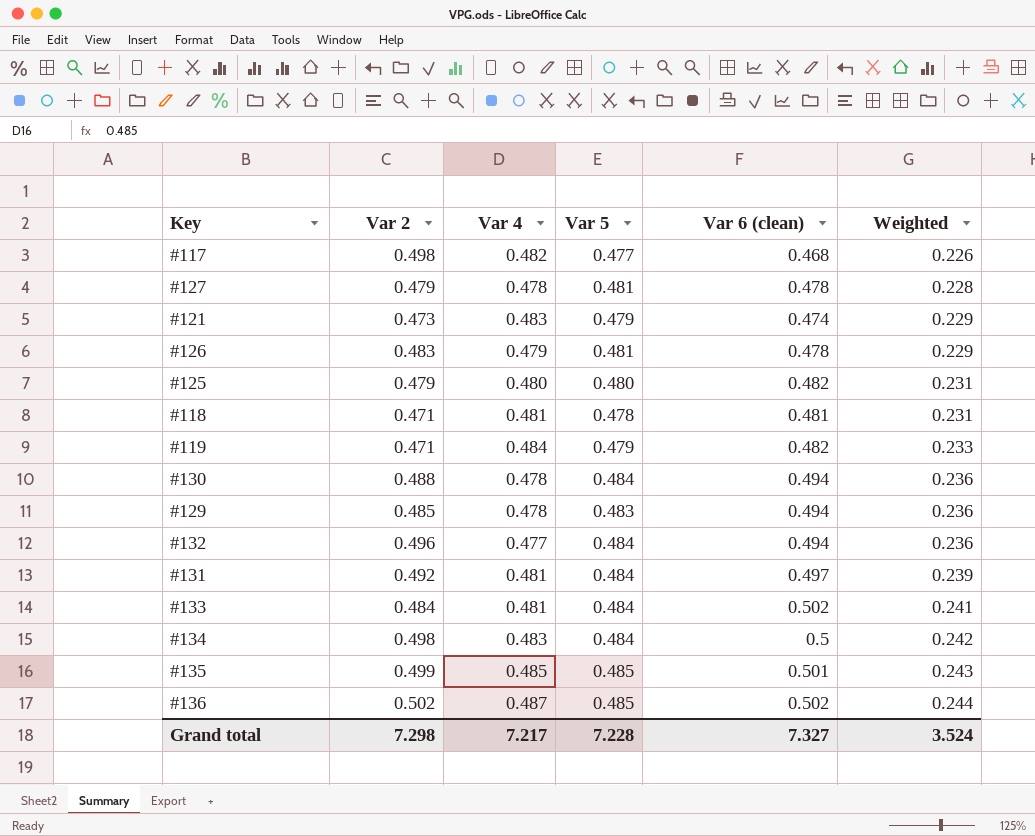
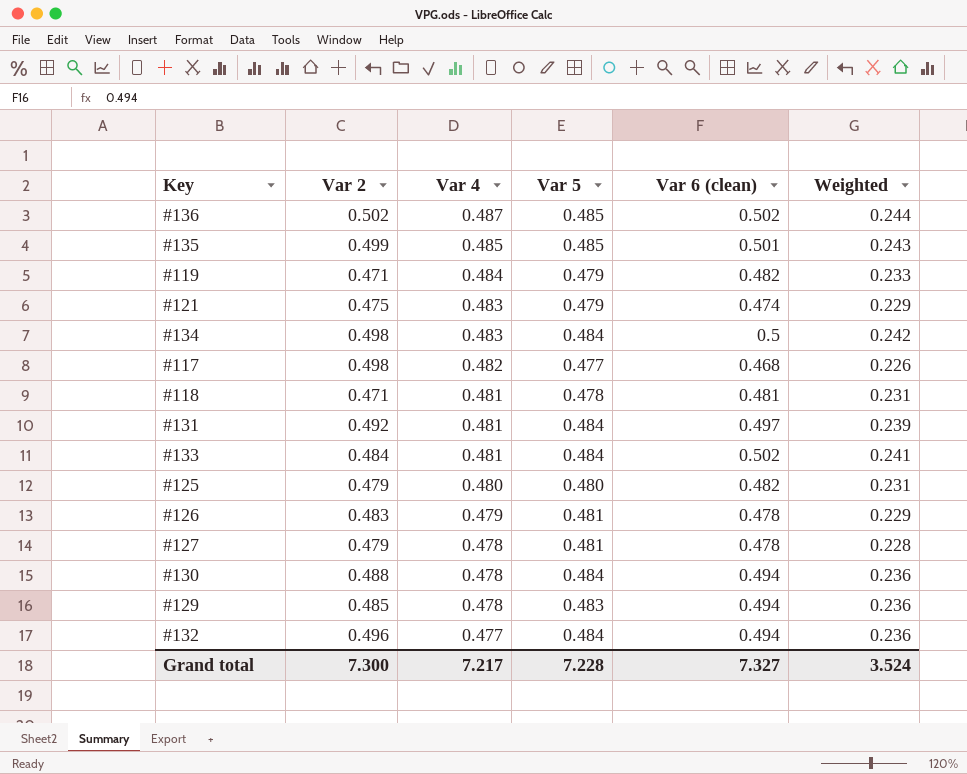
row order: Weighted ascending -> Var 4 descending
#121 | Var 2: 0.473 -> 0.475
Grand total | Var 2: 7.298 -> 7.300

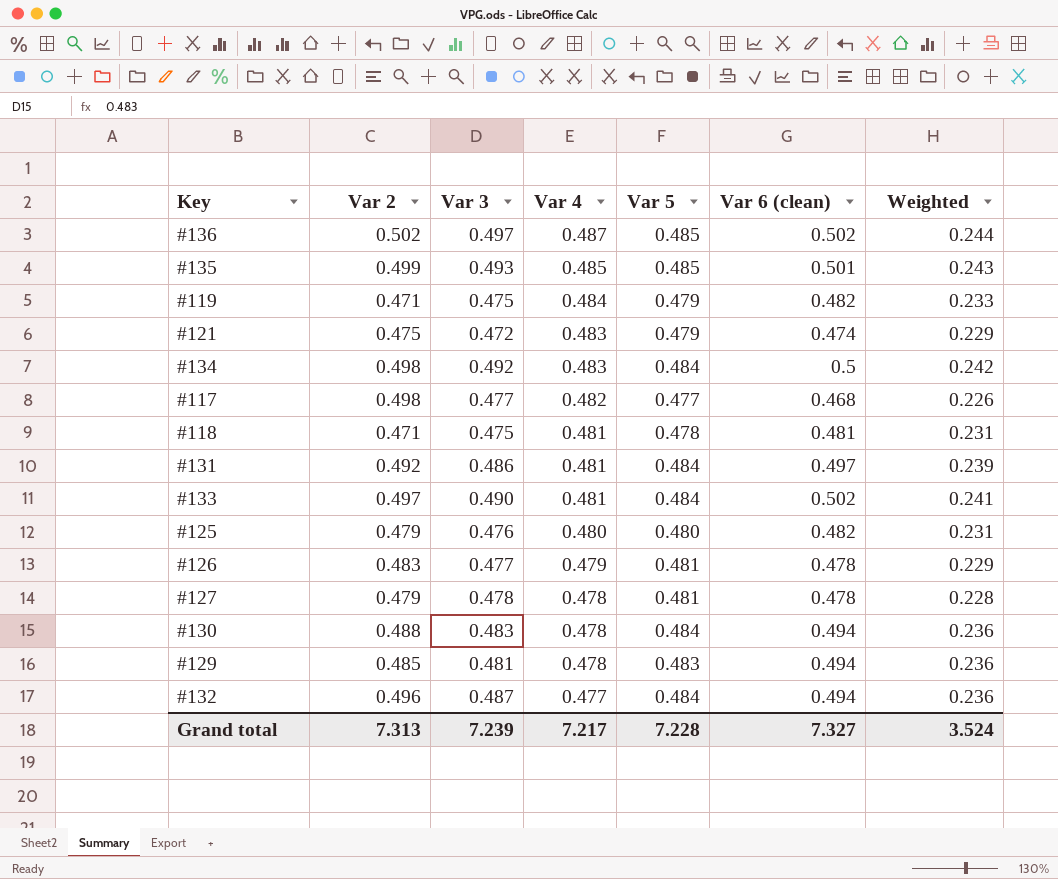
column Var 3 | position: none -> 3
#133 | Var 2: 0.484 -> 0.497
Grand total | Var 2: 7.300 -> 7.313

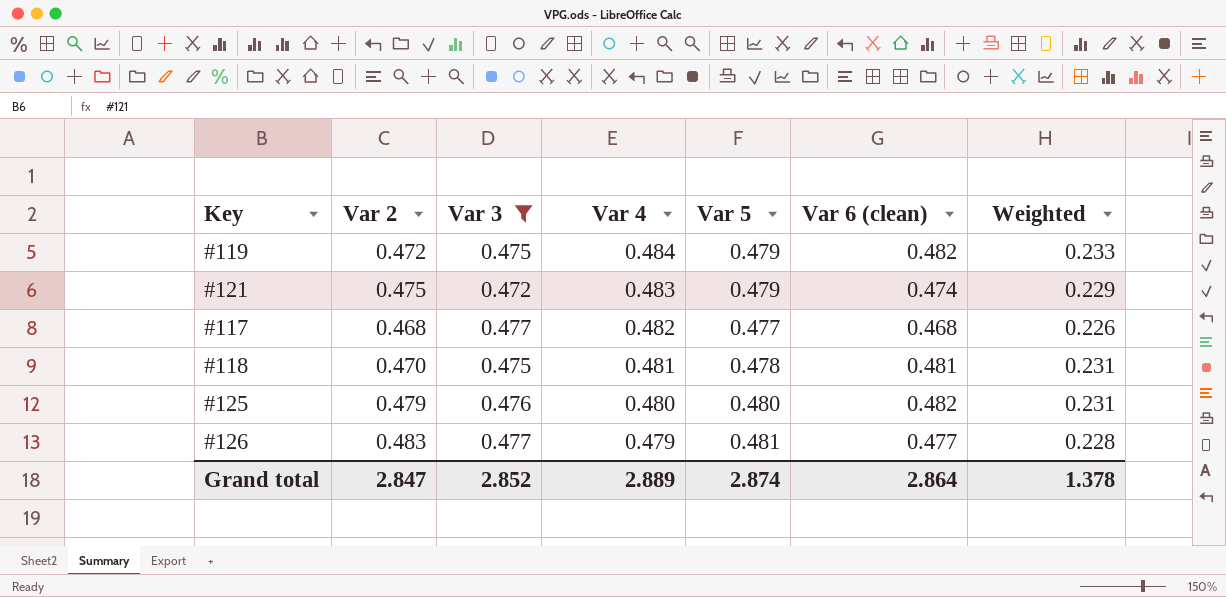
filter: none -> Var 3 <= 0.477
#119 | Var 2: 0.471 -> 0.472
#117 | Var 2: 0.498 -> 0.468
#118 | Var 2: 0.471 -> 0.470
#126 | Var 6 (clean): 0.478 -> 0.477
#126 | Weighted: 0.229 -> 0.228
Grand total | Var 2: 7.313 -> 2.847
Grand total | Var 3: 7.239 -> 2.852
Grand total | Var 4: 7.217 -> 2.889
Grand total | Var 5: 7.228 -> 2.874
Grand total | Var 6 (clean): 7.327 -> 2.864
Grand total | Weighted: 3.524 -> 1.378

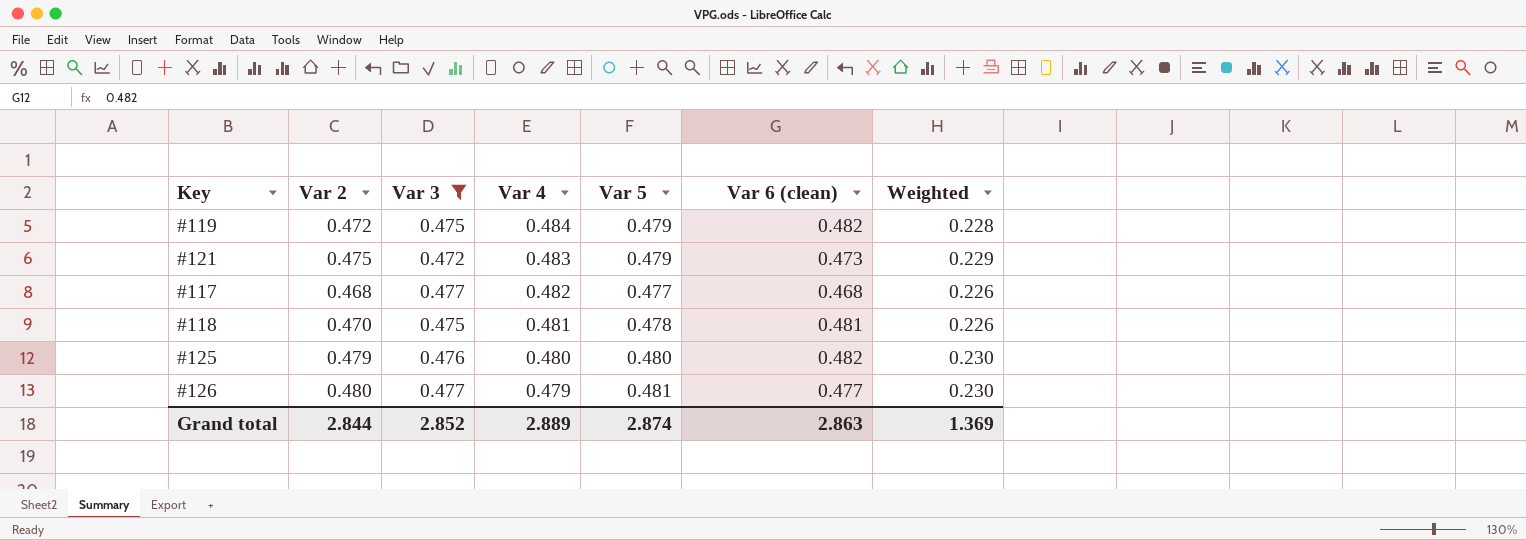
column Weighted | formula: [Var 4] * [Var 6 (clean)] -> [Var 2] * [Var 4]
#121 | Var 6 (clean): 0.474 -> 0.473
#126 | Var 2: 0.483 -> 0.480
Grand total | Var 2: 2.847 -> 2.844
Grand total | Var 6 (clean): 2.864 -> 2.863
Grand total | Weighted: 1.378 -> 1.369

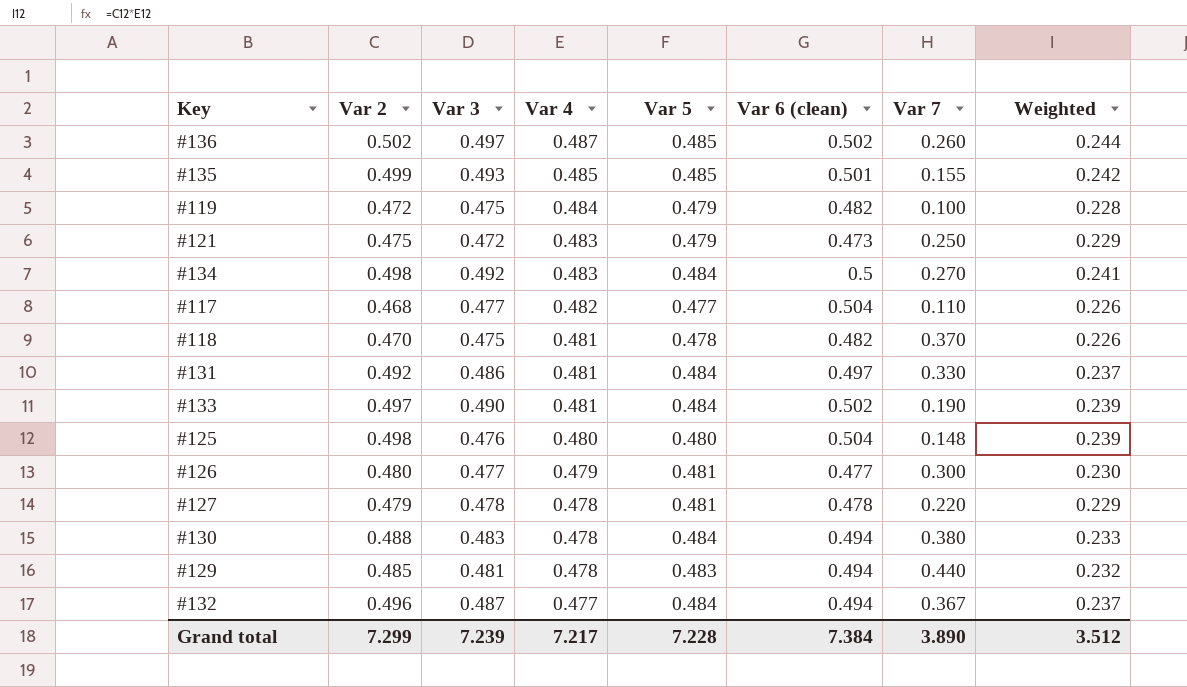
filter: Var 3 <= 0.477 -> none
column Var 7 | position: none -> 7
#117 | Var 6 (clean): 0.468 -> 0.504
#118 | Var 6 (clean): 0.481 -> 0.482
#125 | Var 2: 0.479 -> 0.498
#125 | Var 6 (clean): 0.482 -> 0.504
#125 | Weighted: 0.230 -> 0.239
Grand total | Var 2: 2.844 -> 7.299
Grand total | Var 3: 2.852 -> 7.239
Grand total | Var 4: 2.889 -> 7.217
Grand total | Var 5: 2.874 -> 7.228
Grand total | Var 6 (clean): 2.863 -> 7.384
Grand total | Weighted: 1.369 -> 3.512

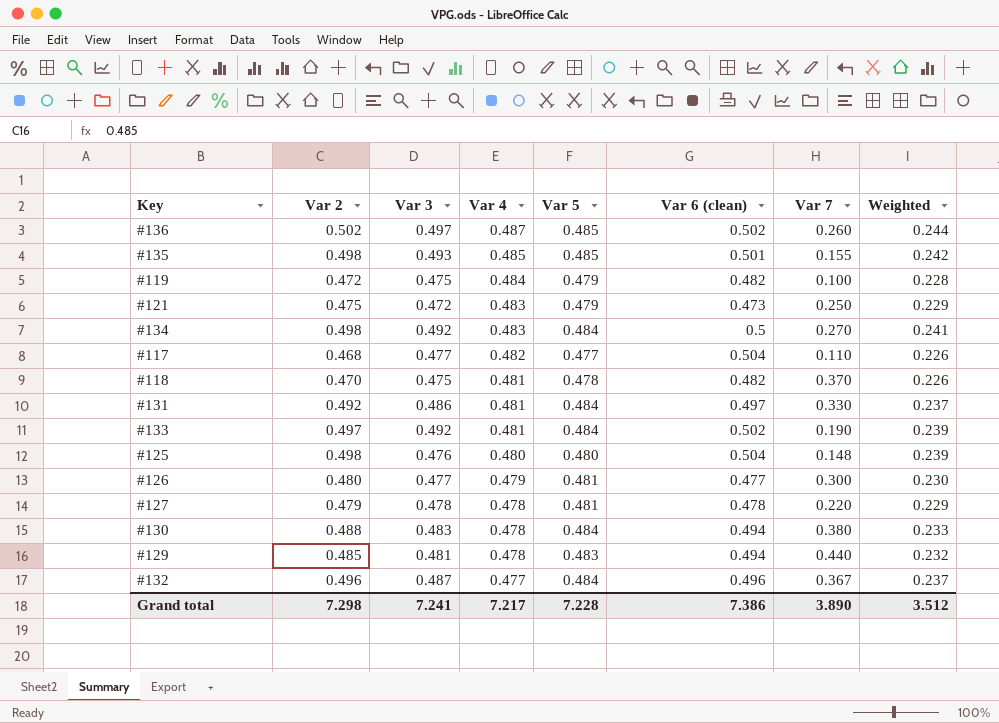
#135 | Var 2: 0.499 -> 0.498
#133 | Var 3: 0.490 -> 0.492
#132 | Var 6 (clean): 0.494 -> 0.496
Grand total | Var 2: 7.299 -> 7.298
Grand total | Var 3: 7.239 -> 7.241
Grand total | Var 6 (clean): 7.384 -> 7.386

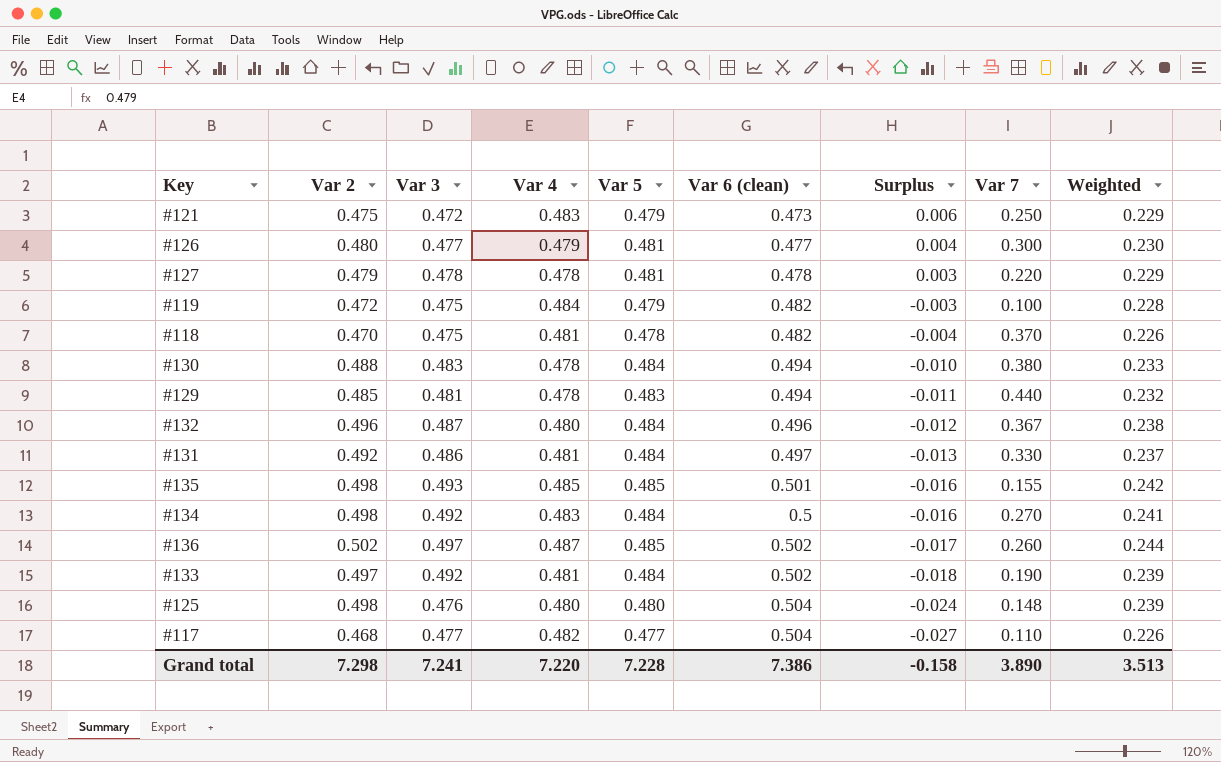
row order: Var 4 descending -> Surplus descending
column Surplus | formula: none -> [Var 5] - [Var 6 (clean)]
#132 | Var 4: 0.477 -> 0.480
#132 | Weighted: 0.237 -> 0.238
Grand total | Var 4: 7.217 -> 7.220
Grand total | Weighted: 3.512 -> 3.513

